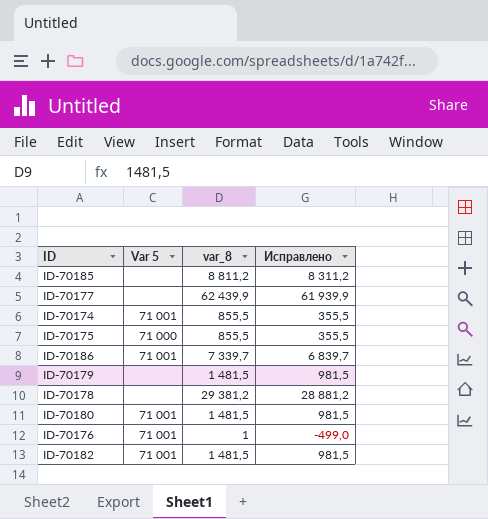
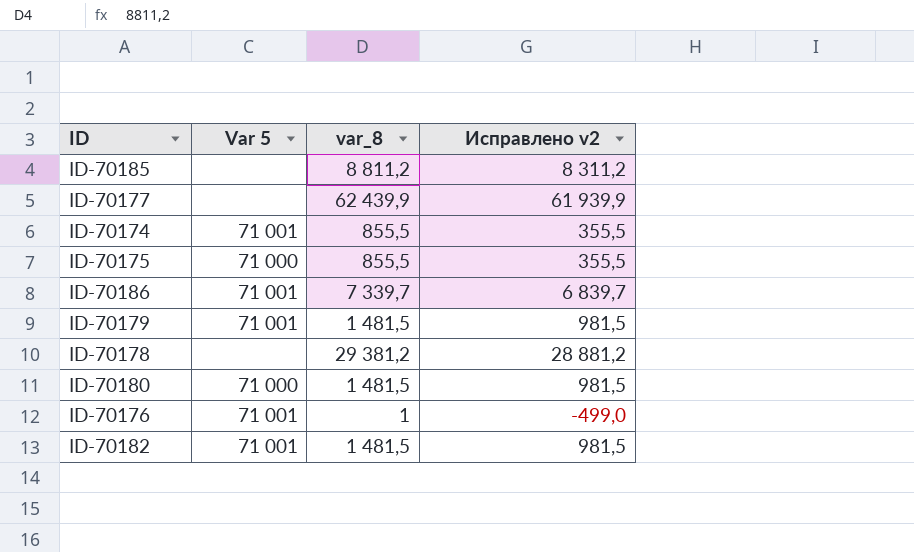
column name: Исправлено -> Исправлено v2
ID-70179 | Var 5: none -> 71 001
ID-70180 | Var 5: 71 001 -> 71 000

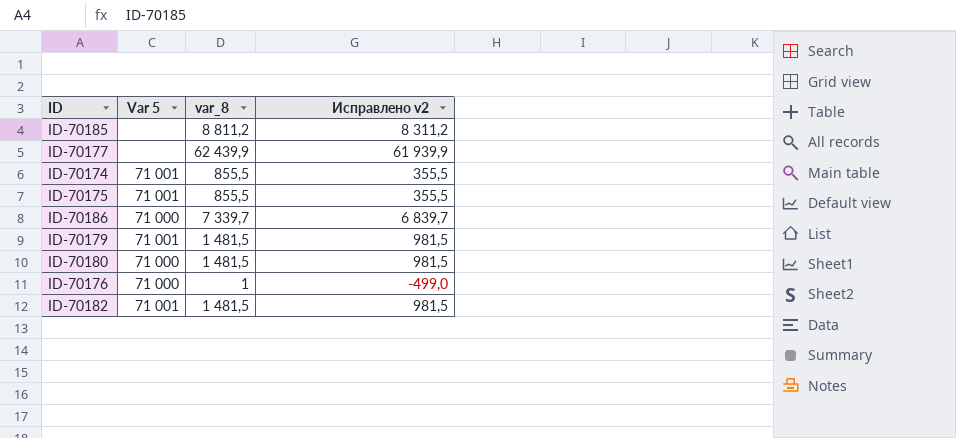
row ID-70178: none | 29 381,2 | 28 881,2 -> none
ID-70175 | Var 5: 71 000 -> 71 001
ID-70186 | Var 5: 71 001 -> 71 000
ID-70176 | Var 5: 71 001 -> 71 000

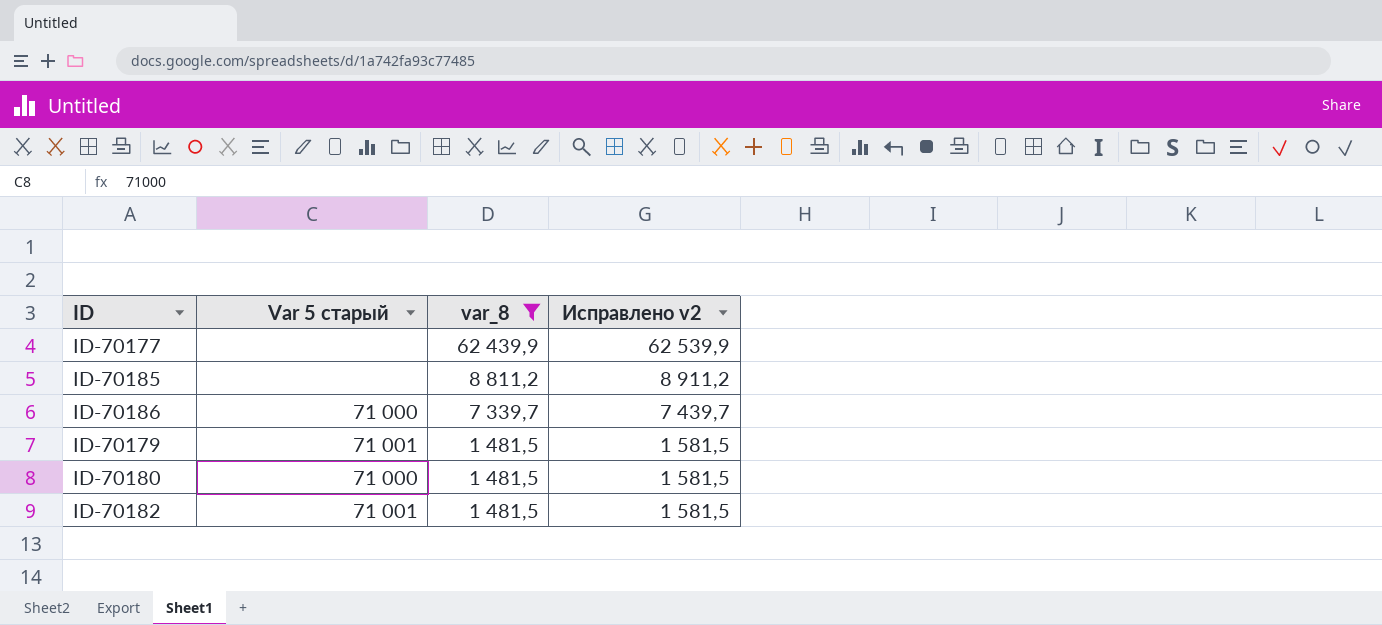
filter: none -> var_8 >= 1 481,5
row order: none -> var_8 descending
column name: Var 5 -> Var 5 старый
column Исправлено v2 | formula: [var_8] - 500 -> [var_8] + 100

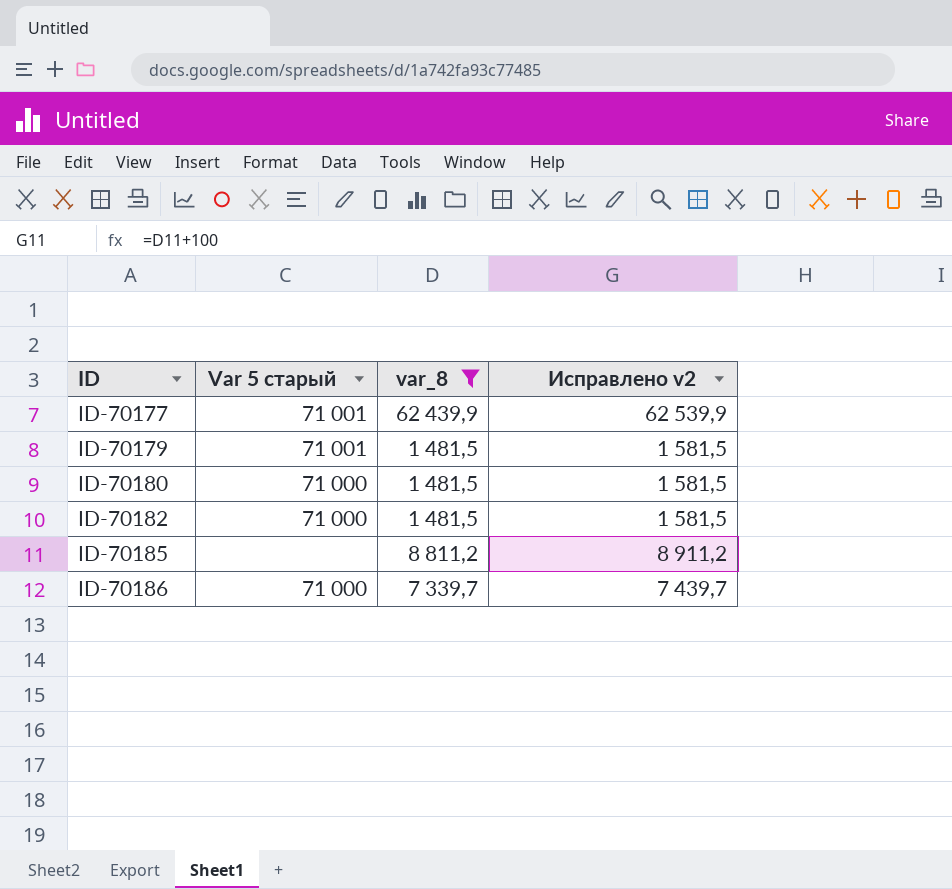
row order: var_8 descending -> ID ascending
ID-70177 | Var 5 старый: none -> 71 001
ID-70182 | Var 5 старый: 71 001 -> 71 000

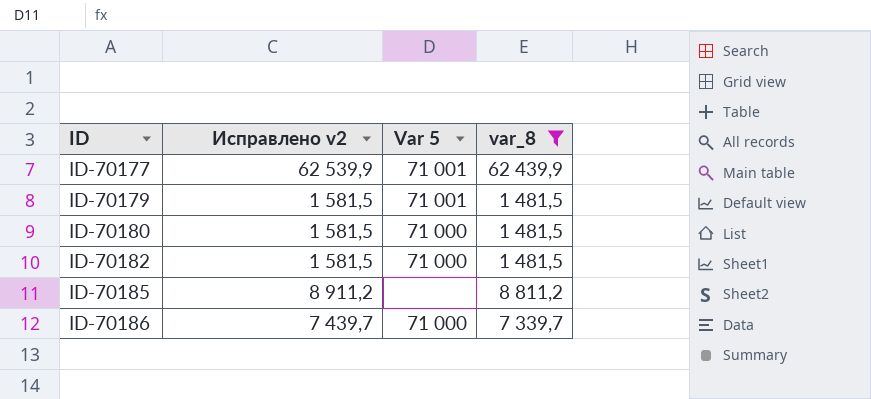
column Исправлено v2 | position: 4 -> 2
column name: Var 5 старый -> Var 5

